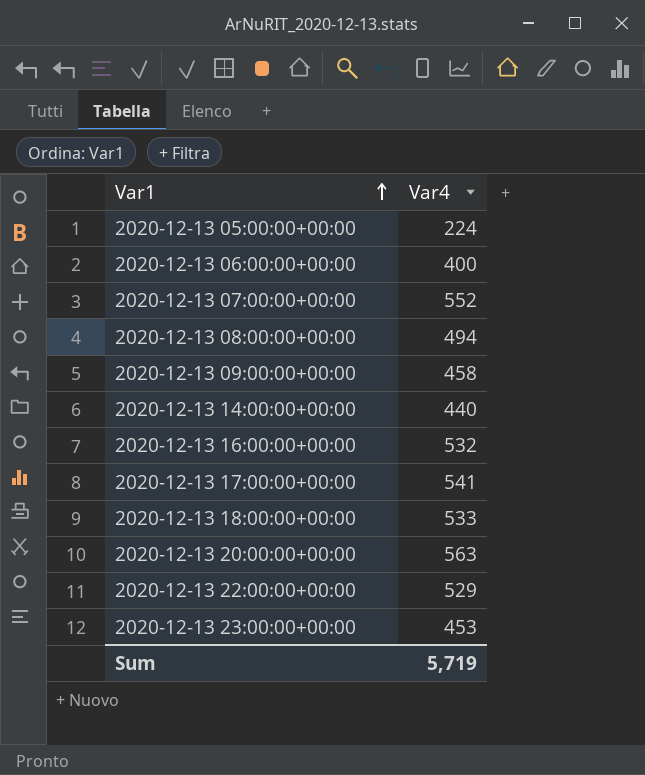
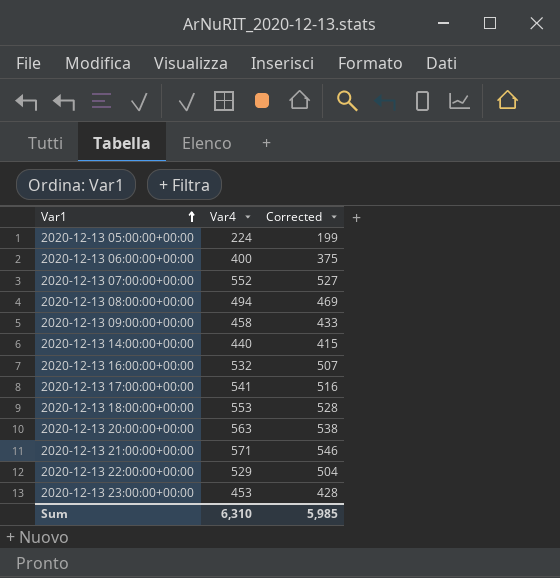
column Corrected | formula: none -> [Var4] - 25
2020-12-13 18:00:00+00:00 | Var4: 533 -> 553
row 2020-12-13 21:00:00+00:00: none -> 571 | 546
Sum | Var4: 5,719 -> 6,310

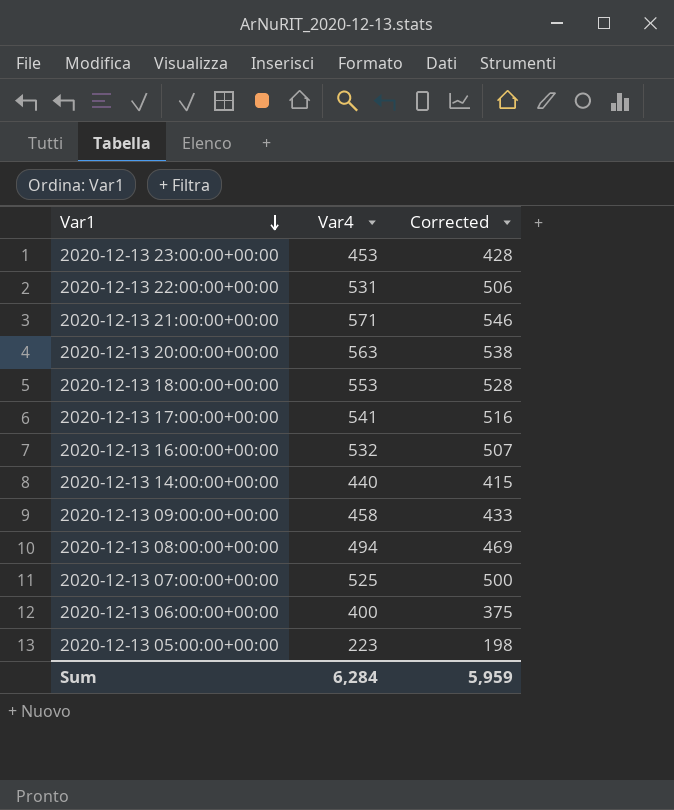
row order: Var1 ascending -> Var1 descending
2020-12-13 22:00:00+00:00 | Var4: 529 -> 531
2020-12-13 22:00:00+00:00 | Corrected: 504 -> 506
2020-12-13 07:00:00+00:00 | Var4: 552 -> 525
2020-12-13 07:00:00+00:00 | Corrected: 527 -> 500
2020-12-13 05:00:00+00:00 | Var4: 224 -> 223
2020-12-13 05:00:00+00:00 | Corrected: 199 -> 198
Sum | Var4: 6,310 -> 6,284
Sum | Corrected: 5,985 -> 5,959

